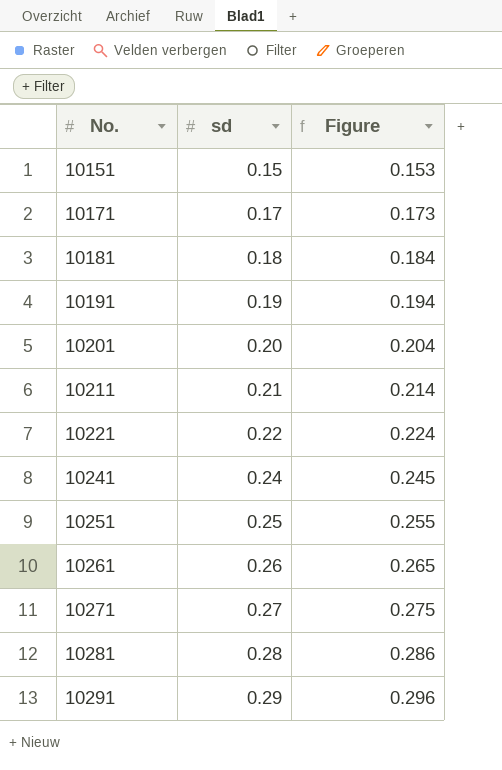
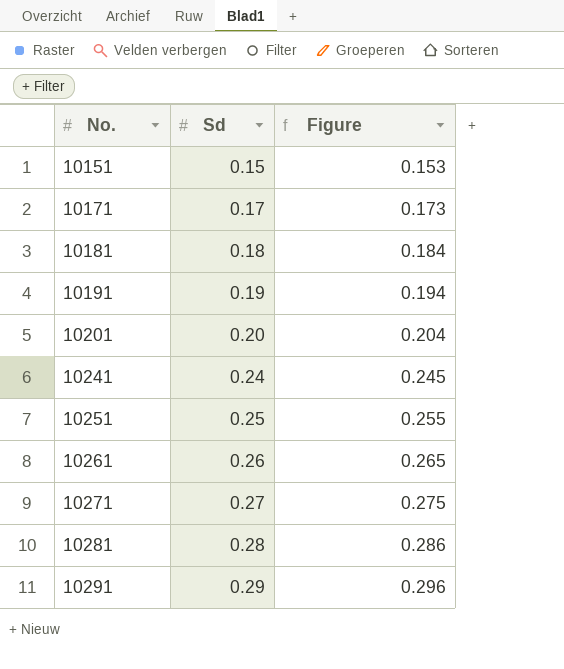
column name: sd -> Sd
row 10211: 0.21 | 0.214 -> none
row 10221: 0.22 | 0.224 -> none

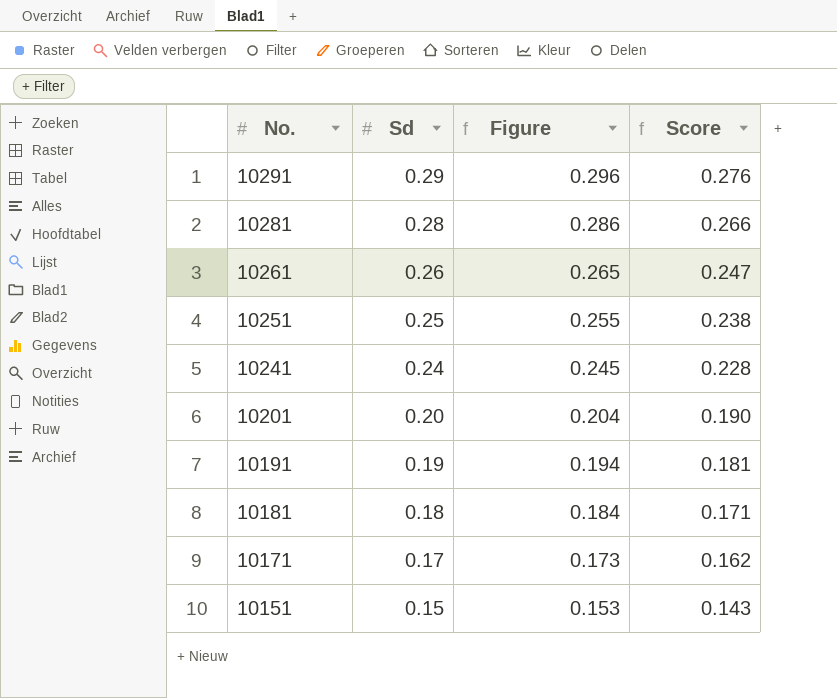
row order: No. ascending -> No. descending
column Score | formula: none -> [Sd] * 0.95
row 10271: 0.27 | 0.275 -> none

